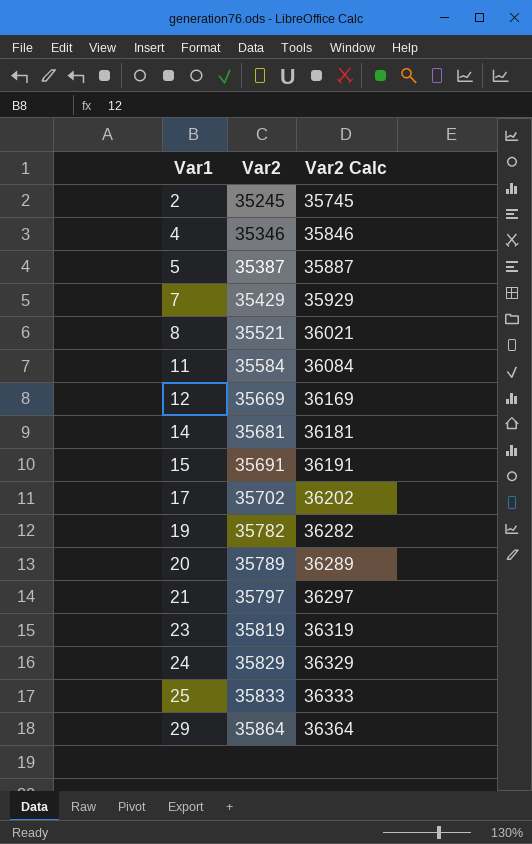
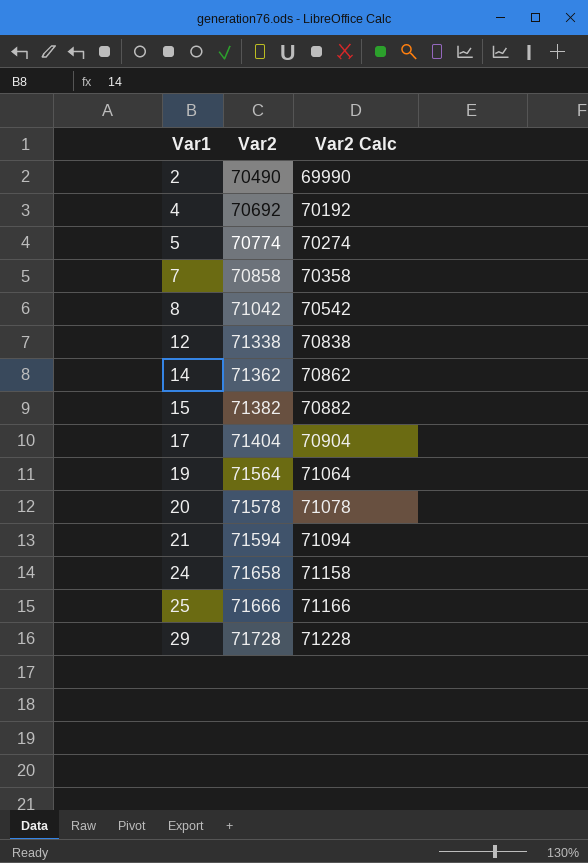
column Var2 Calc | formula: [Var2] + 500 -> [Var2] - 500
row 11: 35584 | 36084 -> none
row 23: 35819 | 36319 -> none
2 | Var2: 35245 -> 70490
4 | Var2: 35346 -> 70692
5 | Var2: 35387 -> 70774
7 | Var2: 35429 -> 70858
8 | Var2: 35521 -> 71042
12 | Var2: 35669 -> 71338
14 | Var2: 35681 -> 71362
15 | Var2: 35691 -> 71382
17 | Var2: 35702 -> 71404
19 | Var2: 35782 -> 71564
20 | Var2: 35789 -> 71578
21 | Var2: 35797 -> 71594
24 | Var2: 35829 -> 71658
25 | Var2: 35833 -> 71666
29 | Var2: 35864 -> 71728

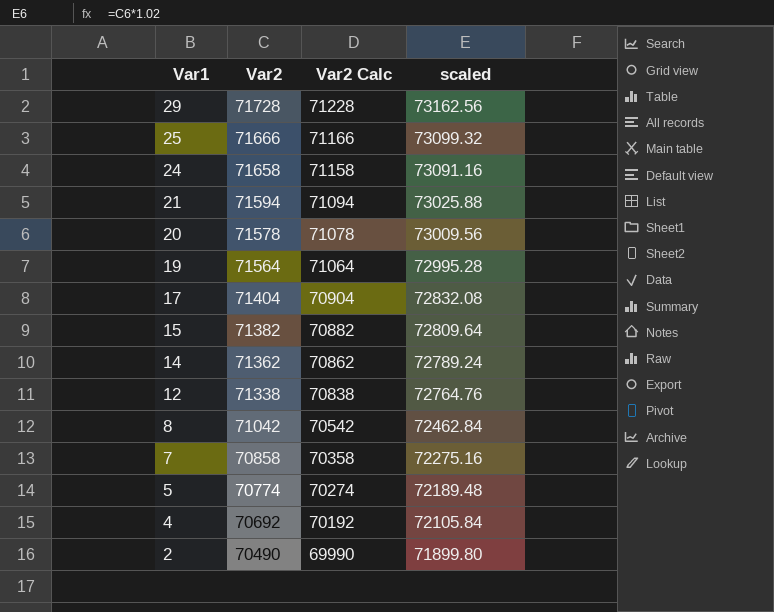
row order: Var1 ascending -> Var1 descending
column scaled | formula: none -> [Var2] * 1.02

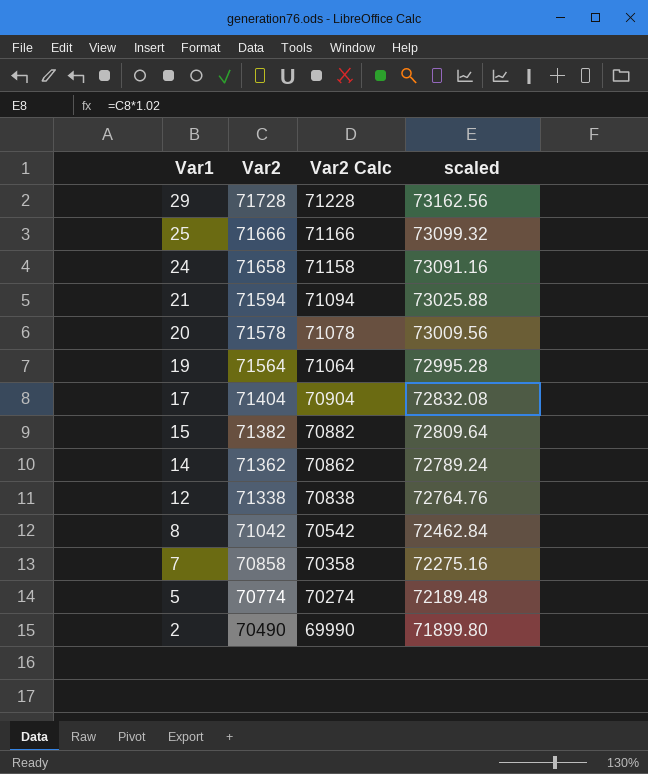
row 4: 70692 | 70192 | 72105.84 -> none

